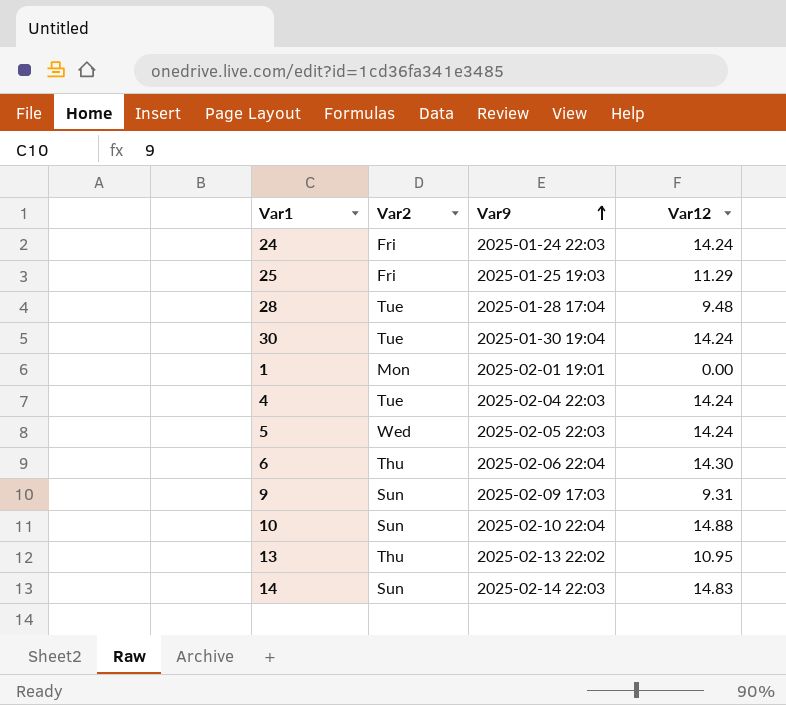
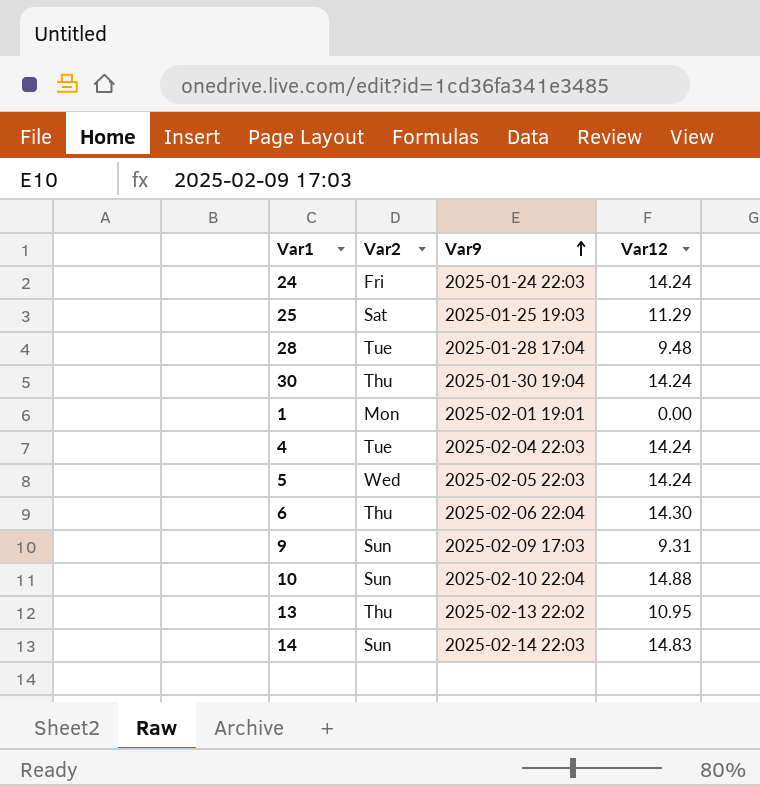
25 | Var2: Fri -> Sat
30 | Var2: Tue -> Thu

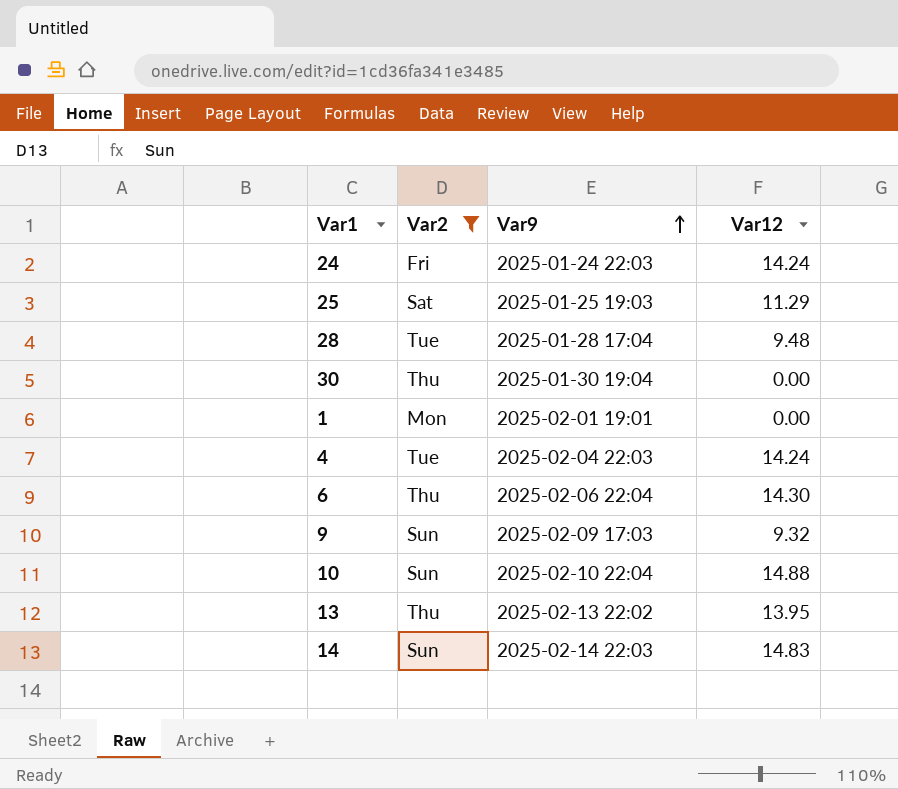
filter: none -> Var2 != Wed
30 | Var12: 14.24 -> 0.00
9 | Var12: 9.31 -> 9.32
13 | Var12: 10.95 -> 13.95

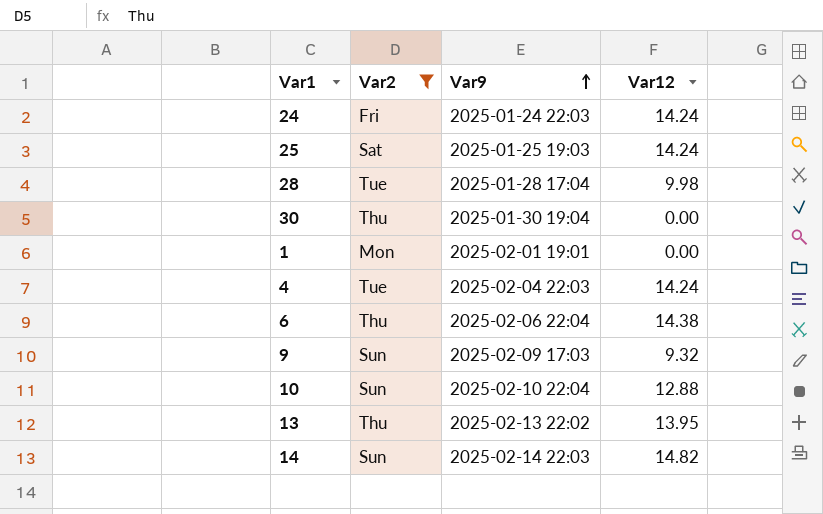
25 | Var12: 11.29 -> 14.24
28 | Var12: 9.48 -> 9.98
6 | Var12: 14.30 -> 14.38
10 | Var12: 14.88 -> 12.88
14 | Var12: 14.83 -> 14.82

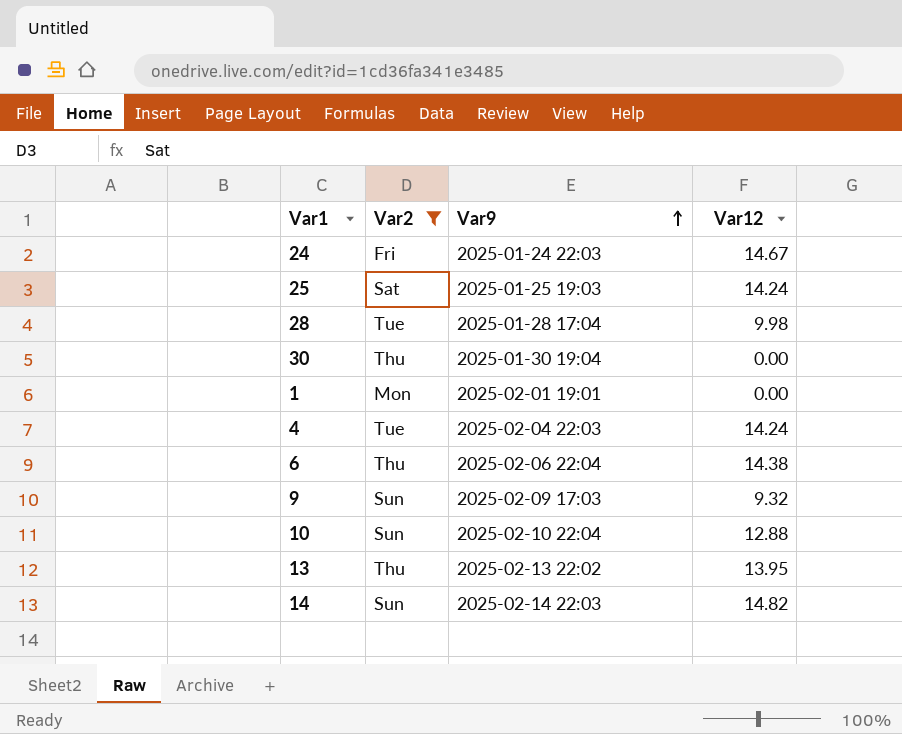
24 | Var12: 14.24 -> 14.67

